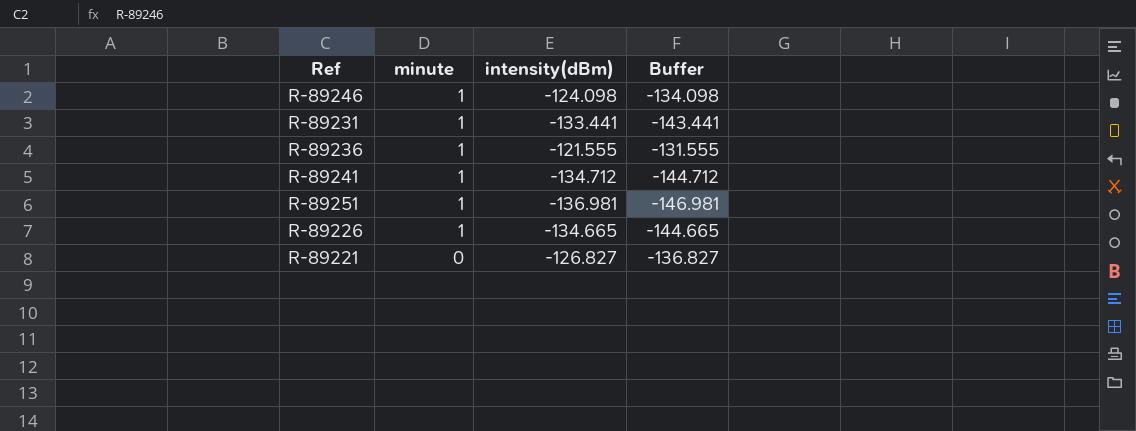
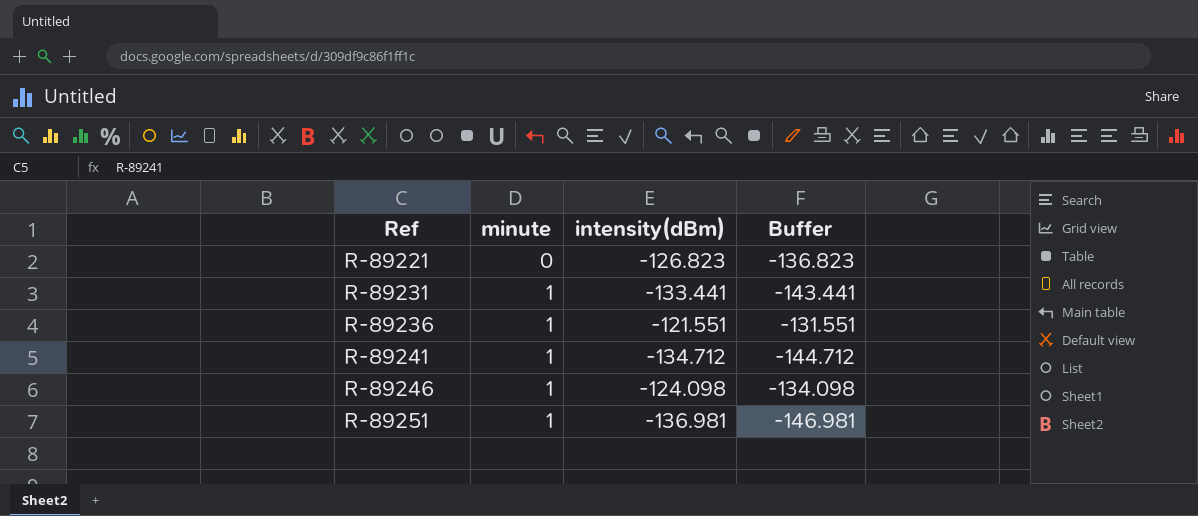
row order: minute descending -> Ref ascending
row R-89226: 1 | -134.665 | -144.665 -> none
R-89221 | intensity(dBm): -126.827 -> -126.823
R-89221 | Buffer: -136.827 -> -136.823
R-89236 | intensity(dBm): -121.555 -> -121.551
R-89236 | Buffer: -131.555 -> -131.551

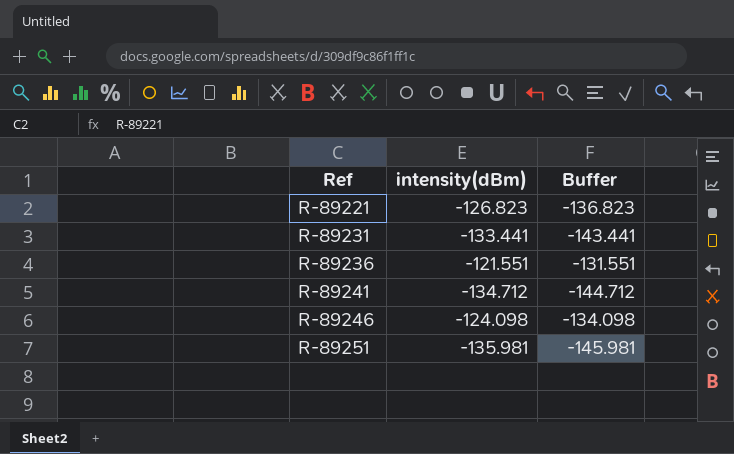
column minute | position: 2 -> none
R-89251 | intensity(dBm): -136.981 -> -135.981
R-89251 | Buffer: -146.981 -> -145.981

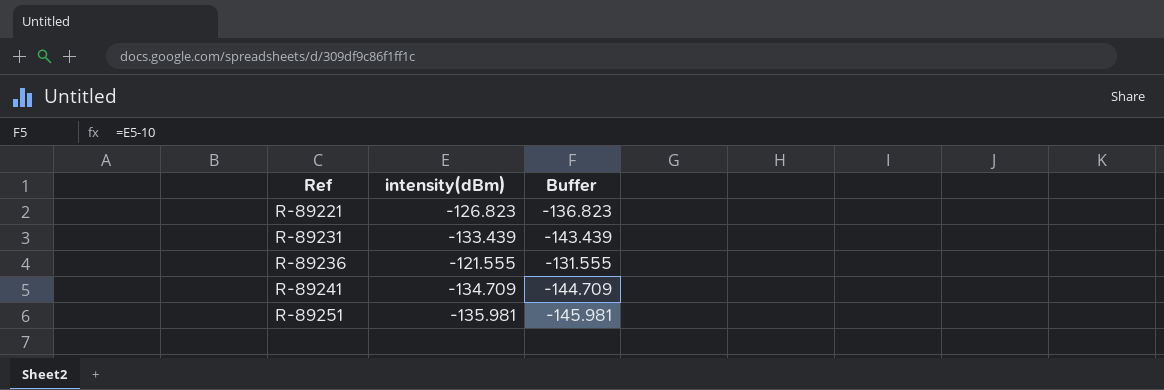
row R-89246: -124.098 | -134.098 -> none
R-89231 | intensity(dBm): -133.441 -> -133.439
R-89231 | Buffer: -143.441 -> -143.439
R-89236 | intensity(dBm): -121.551 -> -121.555
R-89236 | Buffer: -131.551 -> -131.555
R-89241 | intensity(dBm): -134.712 -> -134.709
R-89241 | Buffer: -144.712 -> -144.709

